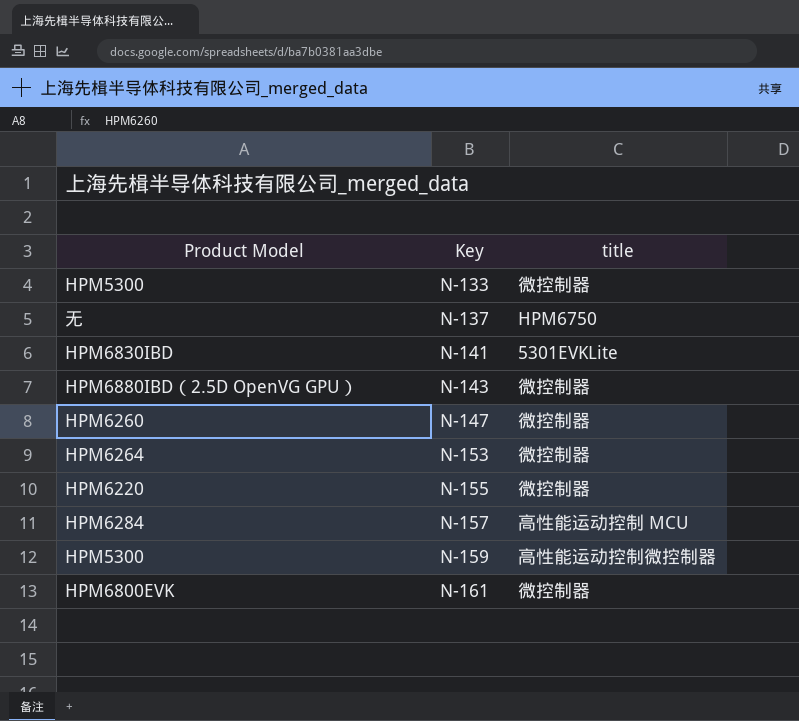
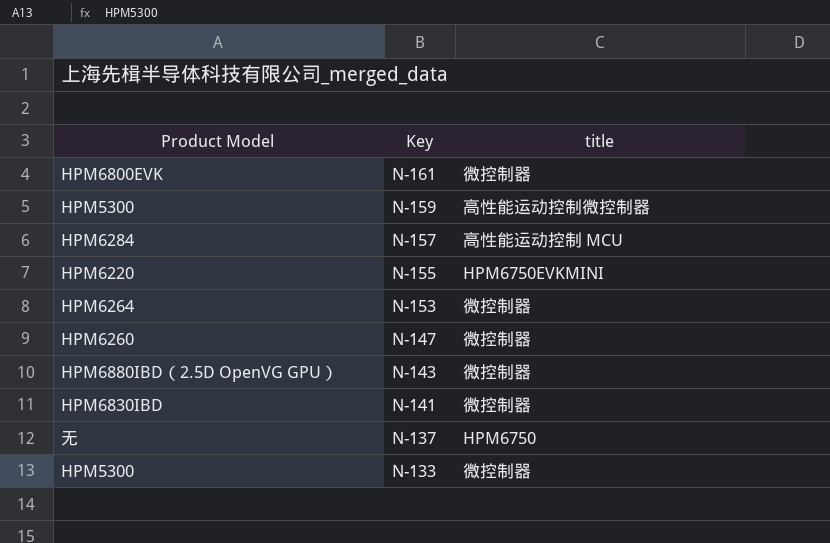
row order: Key ascending -> Key descending
N-155 | title: 微控制器 -> HPM6750EVKMINI
N-141 | title: 5301EVKLite -> 微控制器

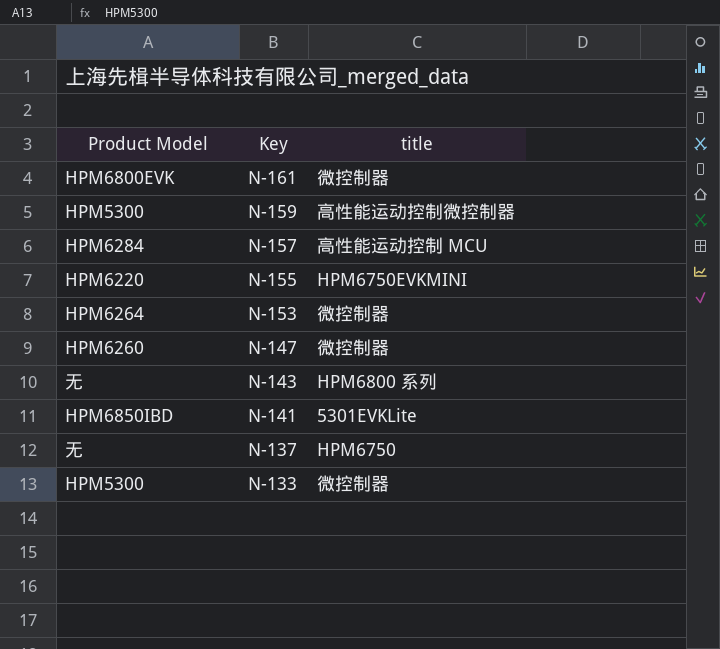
N-143 | Product Model: HPM6880IBD（2.5D OpenVG GPU） -> 无
N-143 | title: 微控制器 -> HPM6800 系列
N-141 | Product Model: HPM6830IBD -> HPM6850IBD
N-141 | title: 微控制器 -> 5301EVKLite

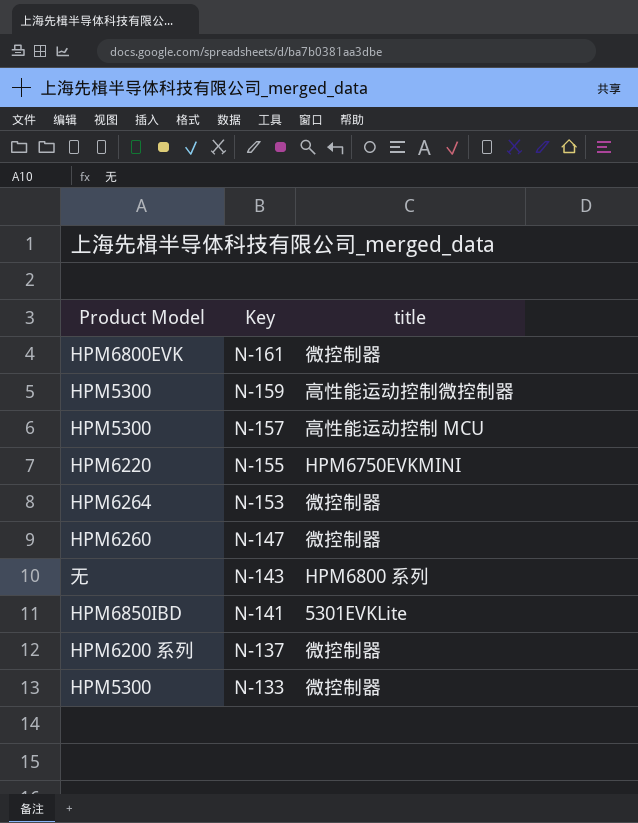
N-157 | Product Model: HPM6284 -> HPM5300
N-137 | Product Model: 无 -> HPM6200 系列
N-137 | title: HPM6750 -> 微控制器

